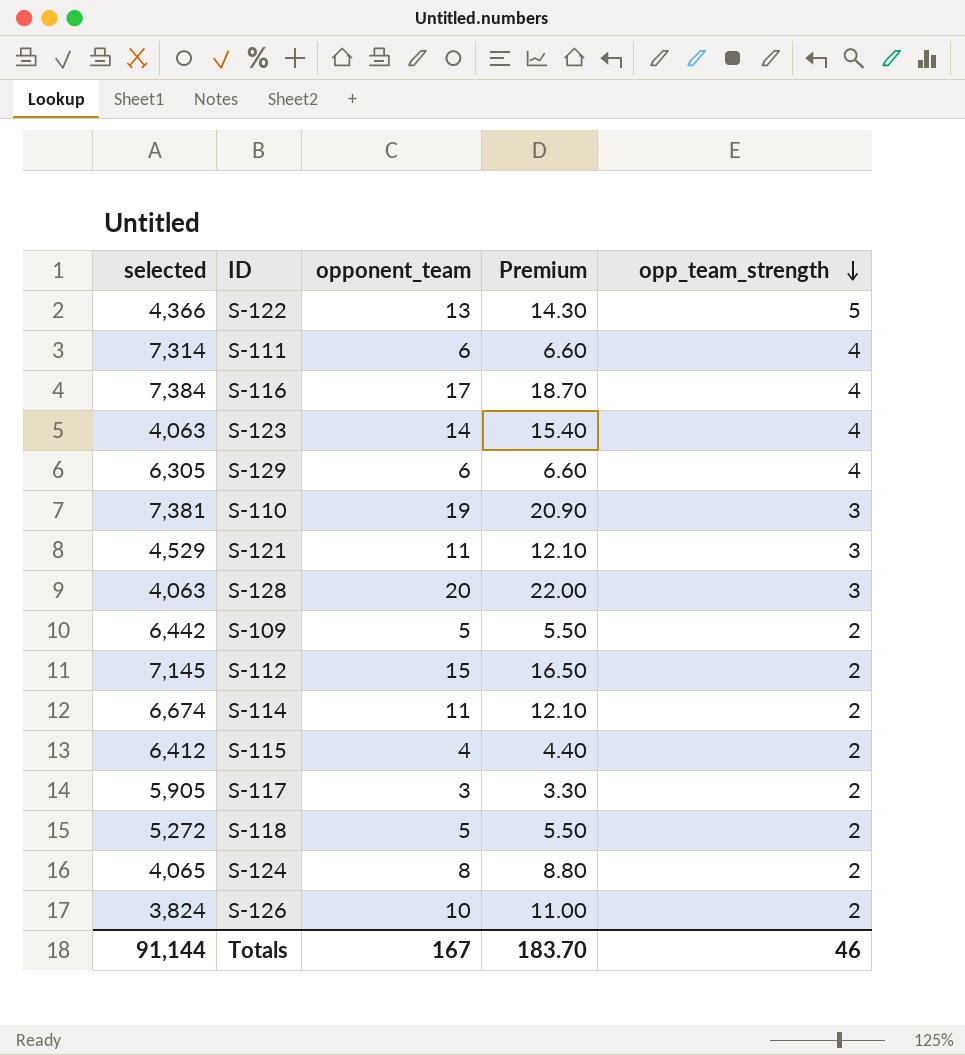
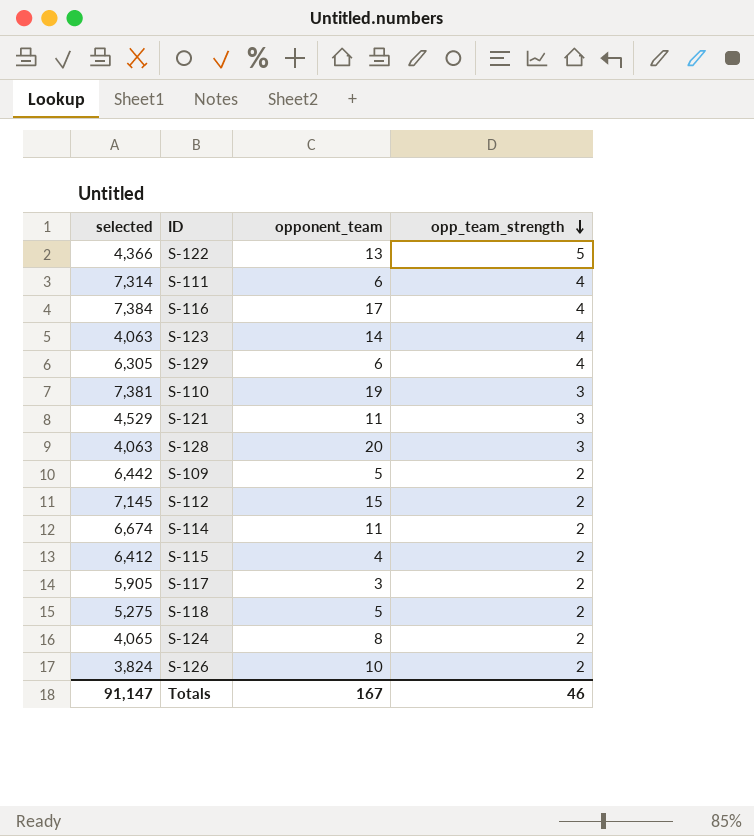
column Premium | formula: [opponent_team] * 1.1 -> none
S-118 | selected: 5,272 -> 5,275
Totals | selected: 91,144 -> 91,147

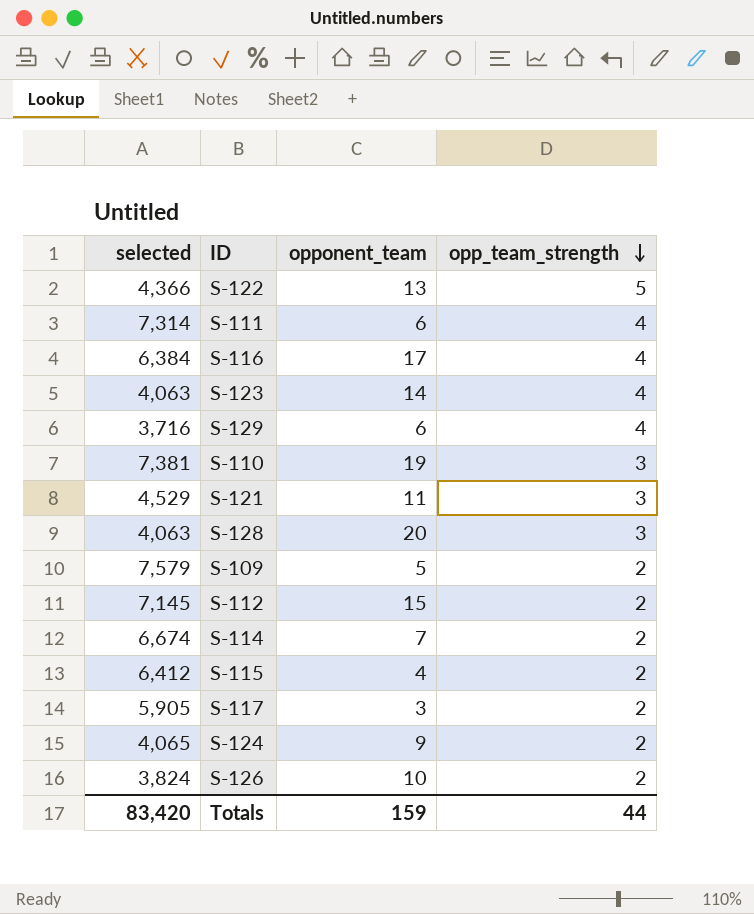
row S-118: 5,275 | 5 | 2 -> none
S-116 | selected: 7,384 -> 6,384
S-129 | selected: 6,305 -> 3,716
S-109 | selected: 6,442 -> 7,579
S-114 | opponent_team: 11 -> 7
S-124 | opponent_team: 8 -> 9
Totals | selected: 91,147 -> 83,420
Totals | opponent_team: 167 -> 159
Totals | opp_team_strength: 46 -> 44

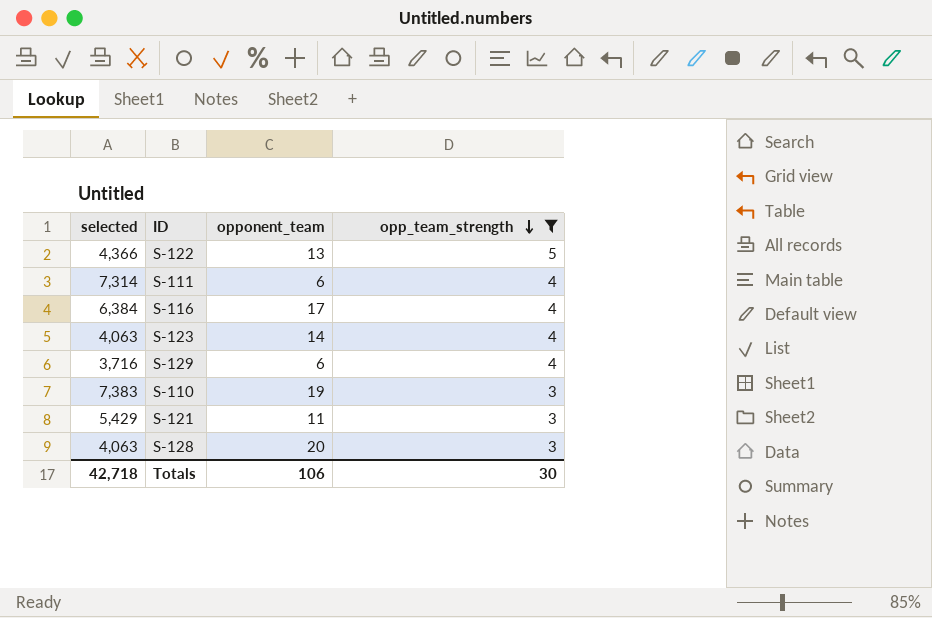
filter: none -> opp_team_strength != 2
S-110 | selected: 7,381 -> 7,383
S-121 | selected: 4,529 -> 5,429
Totals | selected: 83,420 -> 42,718
Totals | opponent_team: 159 -> 106
Totals | opp_team_strength: 44 -> 30

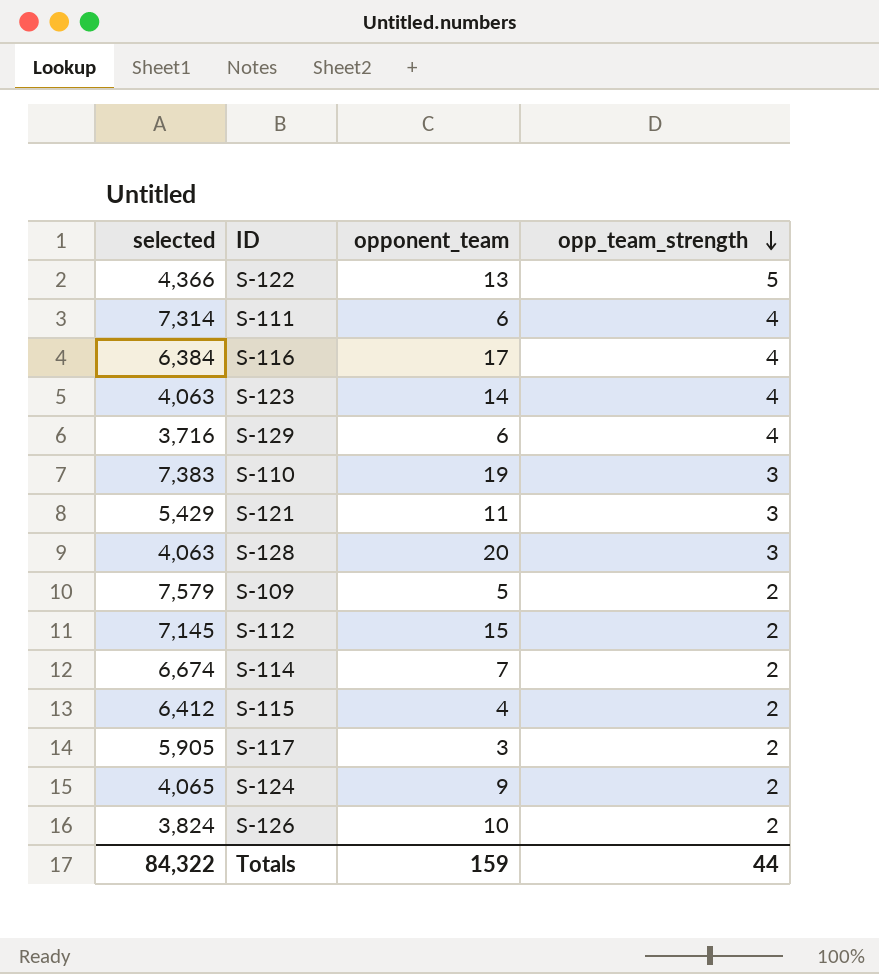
filter: opp_team_strength != 2 -> none
Totals | selected: 42,718 -> 84,322
Totals | opponent_team: 106 -> 159
Totals | opp_team_strength: 30 -> 44

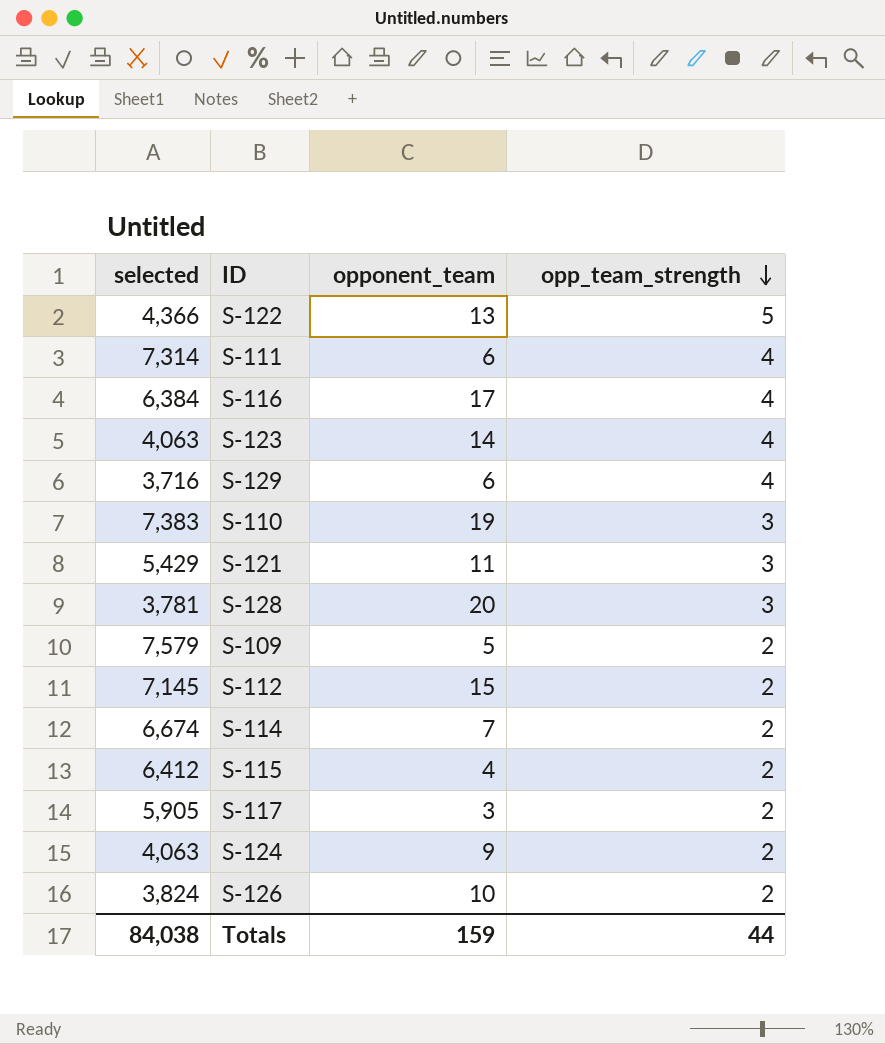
S-128 | selected: 4,063 -> 3,781
S-124 | selected: 4,065 -> 4,063
Totals | selected: 84,322 -> 84,038

